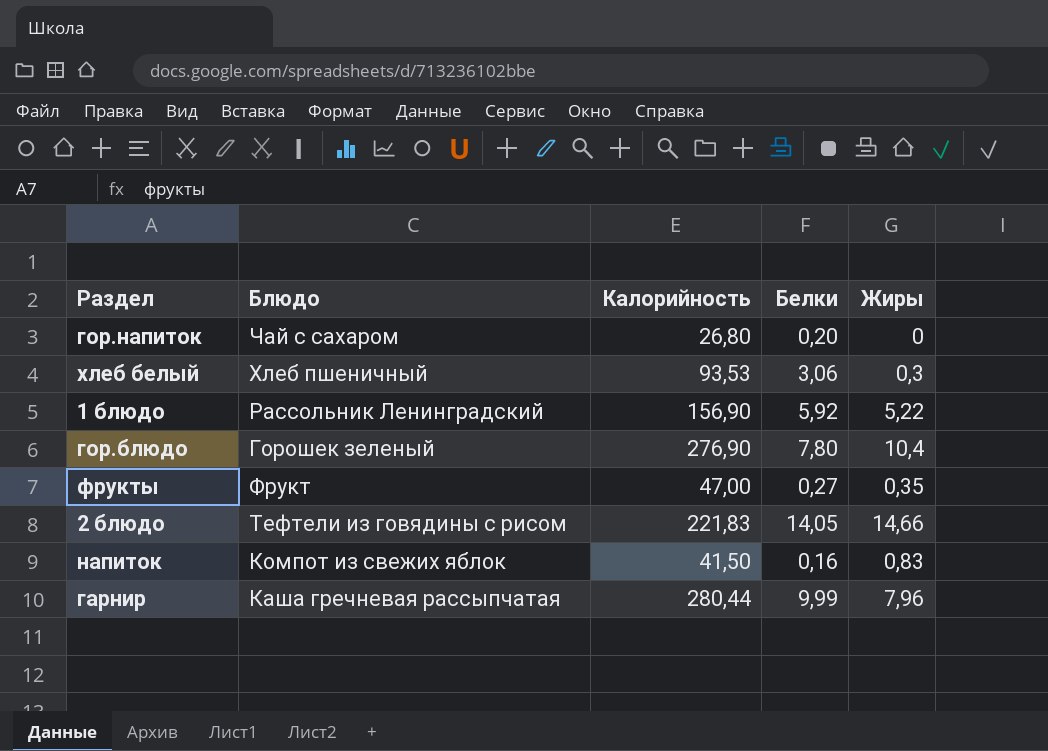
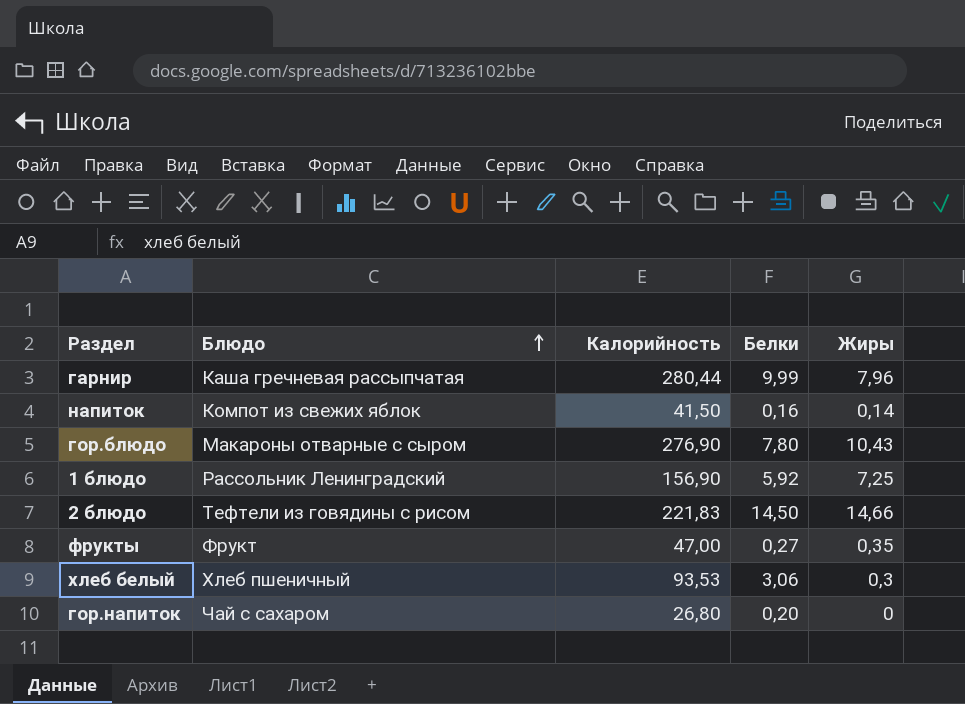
row order: none -> Блюдо ascending
напиток | Жиры: 0,83 -> 0,14
гор.блюдо | Блюдо: Горошек зеленый -> Макароны отварные с сыром
гор.блюдо | Жиры: 10,4 -> 10,43
1 блюдо | Жиры: 5,22 -> 7,25
2 блюдо | Белки: 14,05 -> 14,50

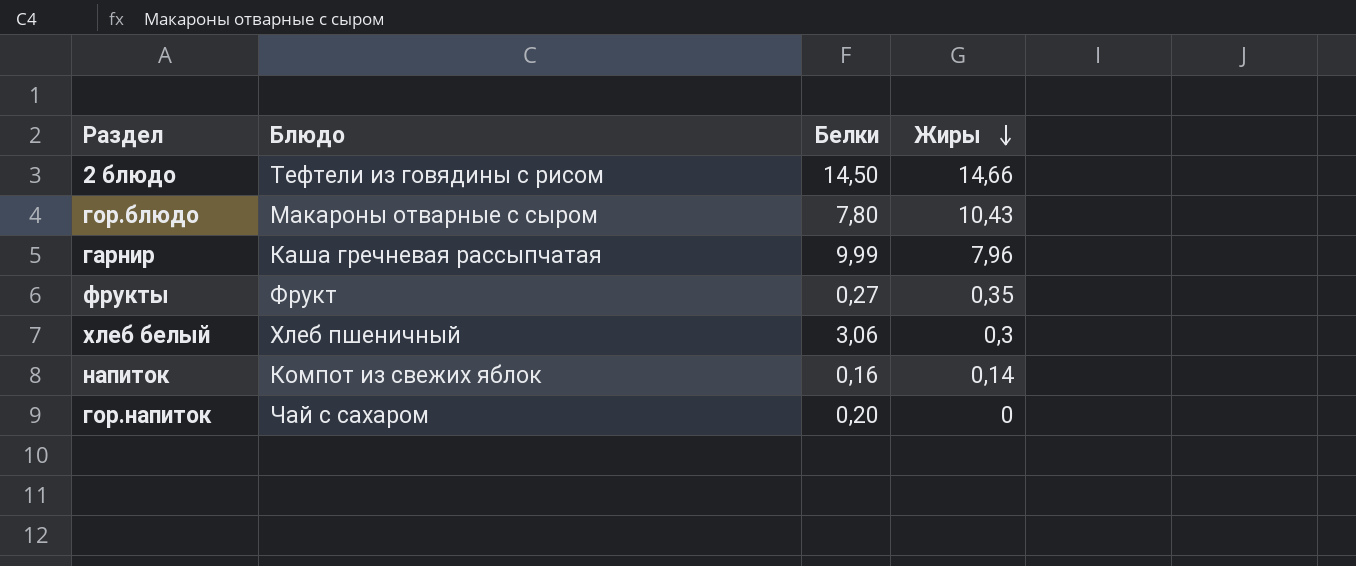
row order: Блюдо ascending -> Жиры descending
column Калорийность | position: 3 -> none
row 1 блюдо: Рассольник Ленинградский | 156,90 | 5,92 | 7,25 -> none

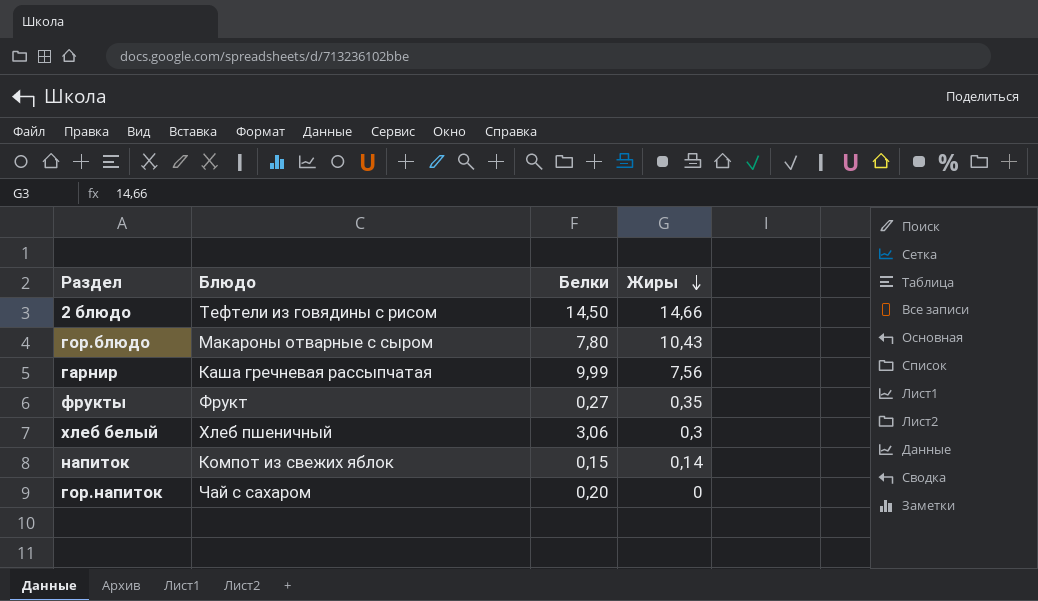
гарнир | Жиры: 7,96 -> 7,56
напиток | Белки: 0,16 -> 0,15

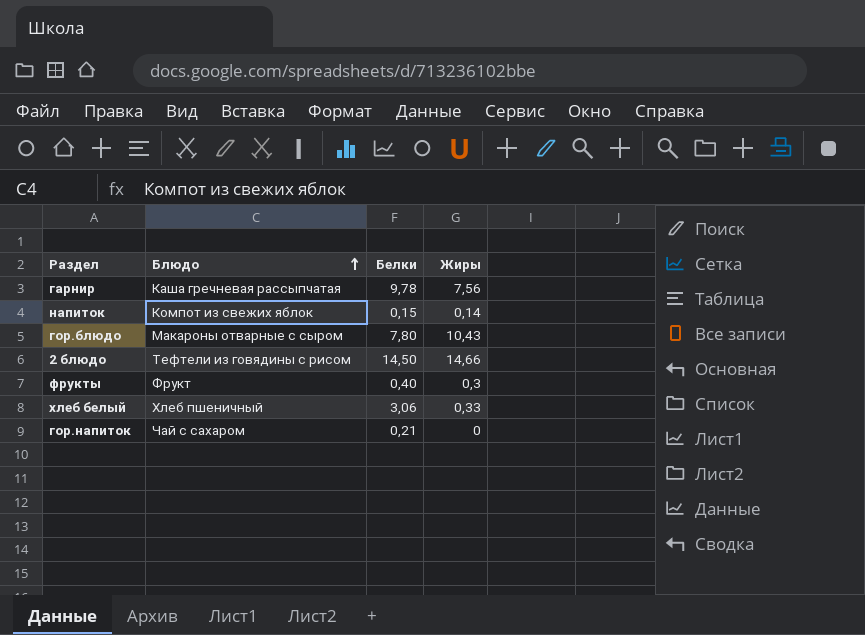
row order: Жиры descending -> Блюдо ascending
гарнир | Белки: 9,99 -> 9,78
фрукты | Белки: 0,27 -> 0,40
фрукты | Жиры: 0,35 -> 0,3
хлеб белый | Жиры: 0,3 -> 0,33
гор.напиток | Белки: 0,20 -> 0,21

